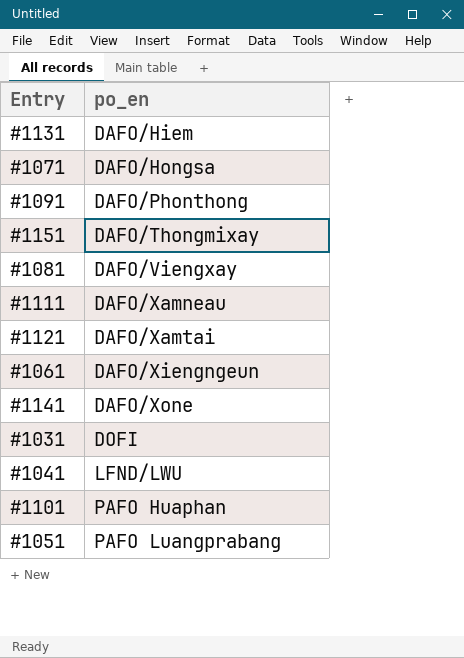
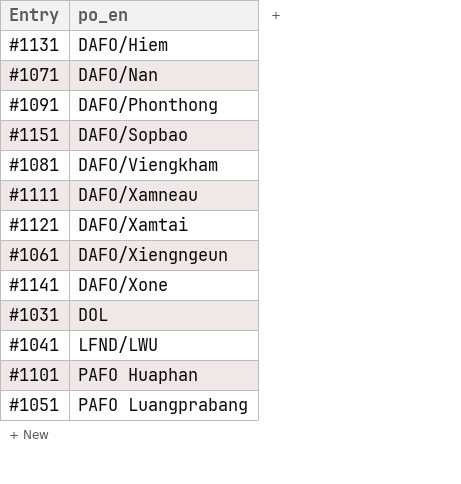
#1071 | po_en: DAFO/Hongsa -> DAFO/Nan
#1151 | po_en: DAFO/Thongmixay -> DAFO/Sopbao
#1081 | po_en: DAFO/Viengxay -> DAFO/Viengkham
#1031 | po_en: DOFI -> DOL

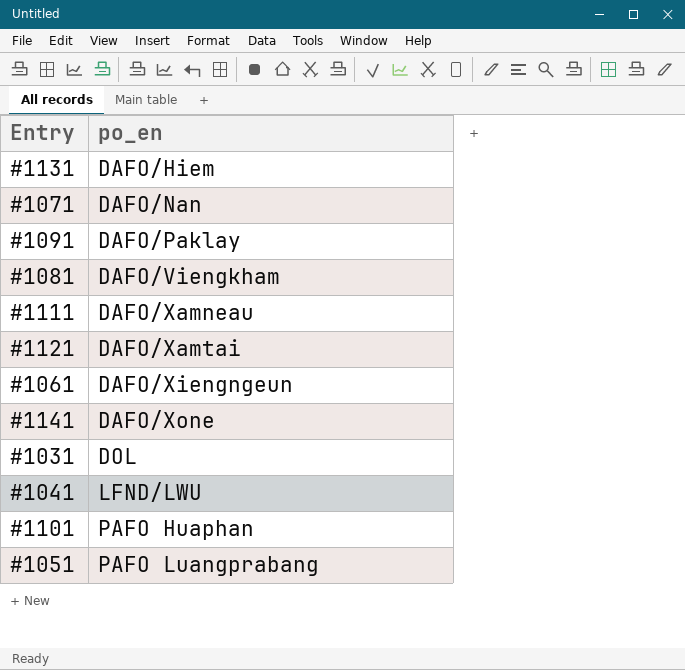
row #1151: DAFO/Sopbao -> none
#1091 | po_en: DAFO/Phonthong -> DAFO/Paklay

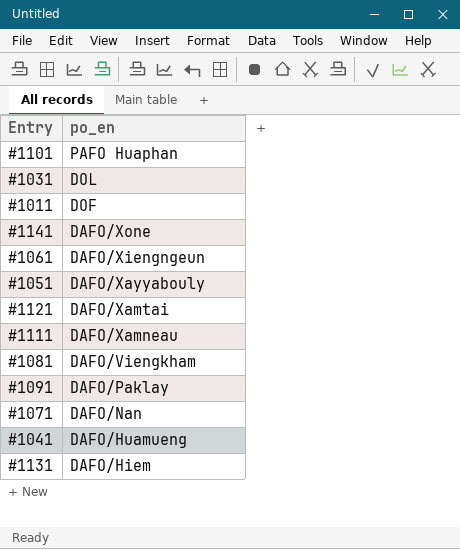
row order: po_en ascending -> po_en descending
row #1011: none -> DOF
#1051 | po_en: PAFO Luangprabang -> DAFO/Xayyabouly
#1041 | po_en: LFND/LWU -> DAFO/Huamueng

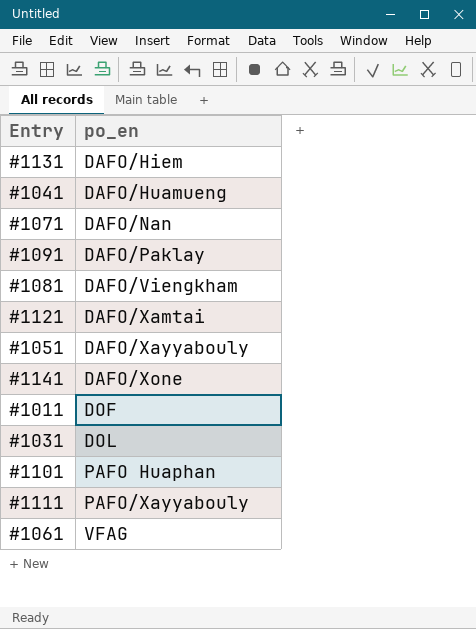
row order: po_en descending -> po_en ascending
#1111 | po_en: DAFO/Xamneau -> PAFO/Xayyabouly
#1061 | po_en: DAFO/Xiengngeun -> VFAG

